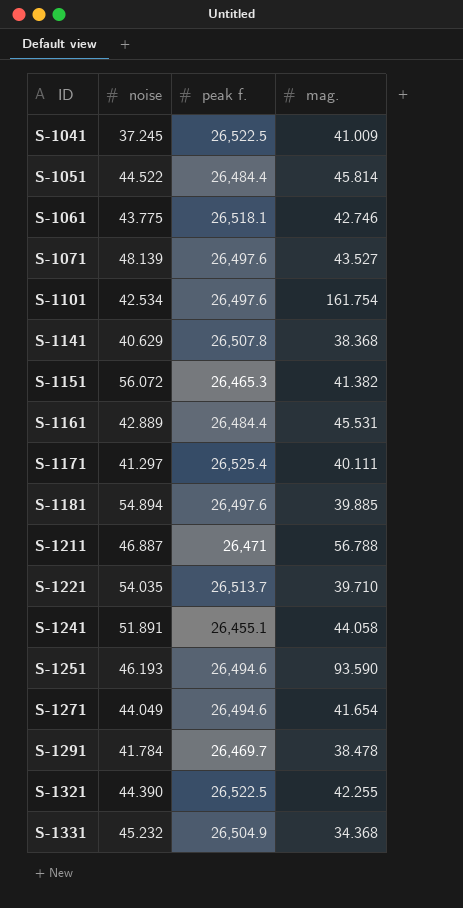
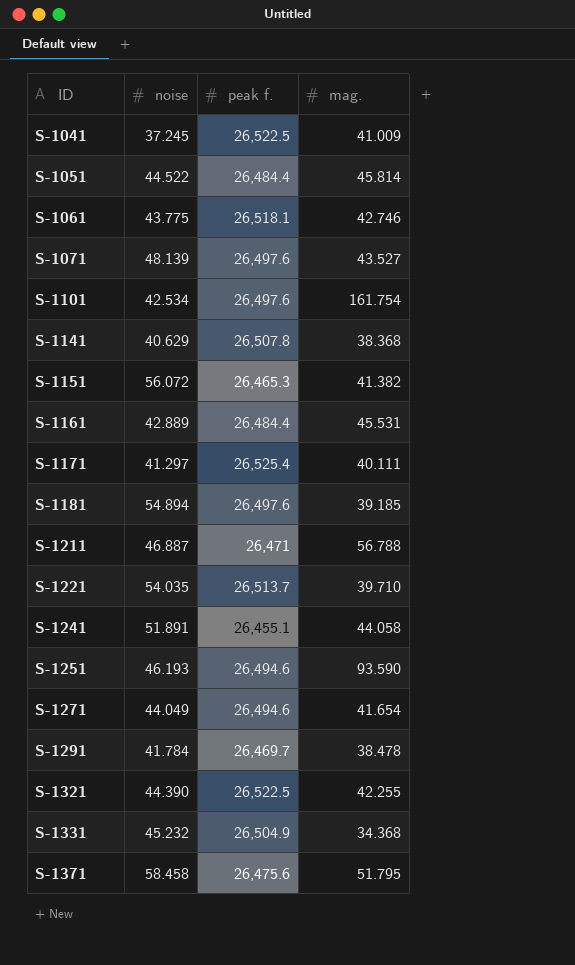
S-1181 | mag.: 39.885 -> 39.185
row S-1371: none -> 58.458 | 26,475.6 | 51.795

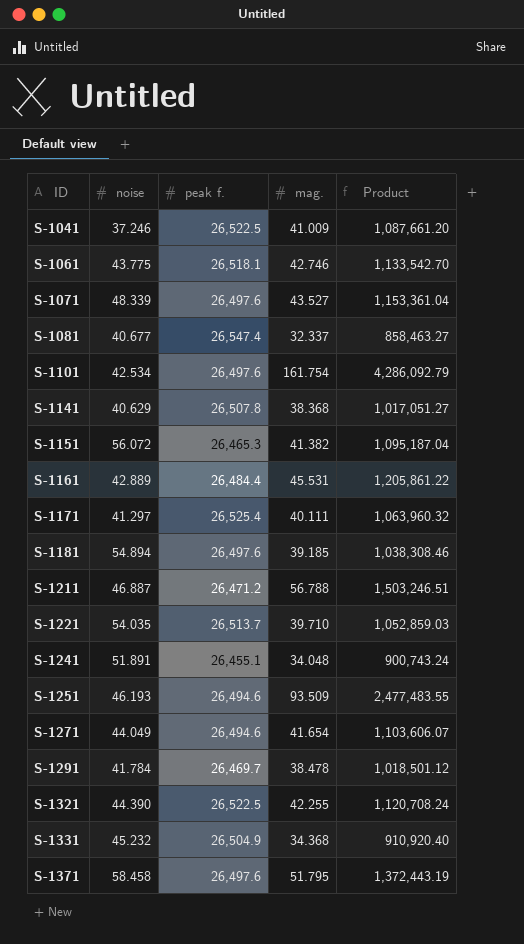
column Product | formula: none -> [peak f.] * [mag.]
row S-1051: 44.522 | 26,484.4 | 45.814 -> none
S-1041 | noise: 37.245 -> 37.246
S-1071 | noise: 48.139 -> 48.339
row S-1081: none -> 40.677 | 26,547.4 | 32.337 | 858,463.27
S-1211 | peak f.: 26,471 -> 26,471.2
S-1241 | mag.: 44.058 -> 34.048
S-1251 | mag.: 93.590 -> 93.509
S-1371 | peak f.: 26,475.6 -> 26,497.6

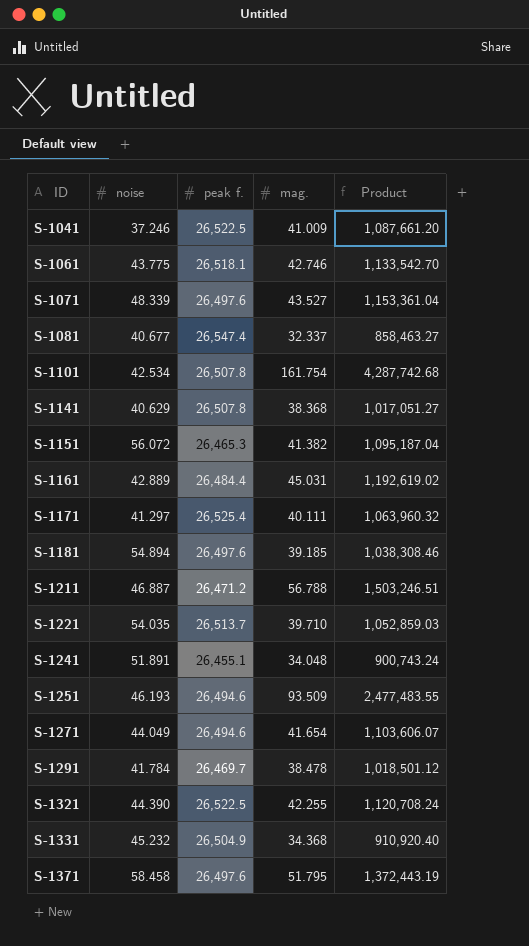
S-1101 | peak f.: 26,497.6 -> 26,507.8
S-1101 | Product: 4,286,092.79 -> 4,287,742.68
S-1161 | mag.: 45.531 -> 45.031
S-1161 | Product: 1,205,861.22 -> 1,192,619.02

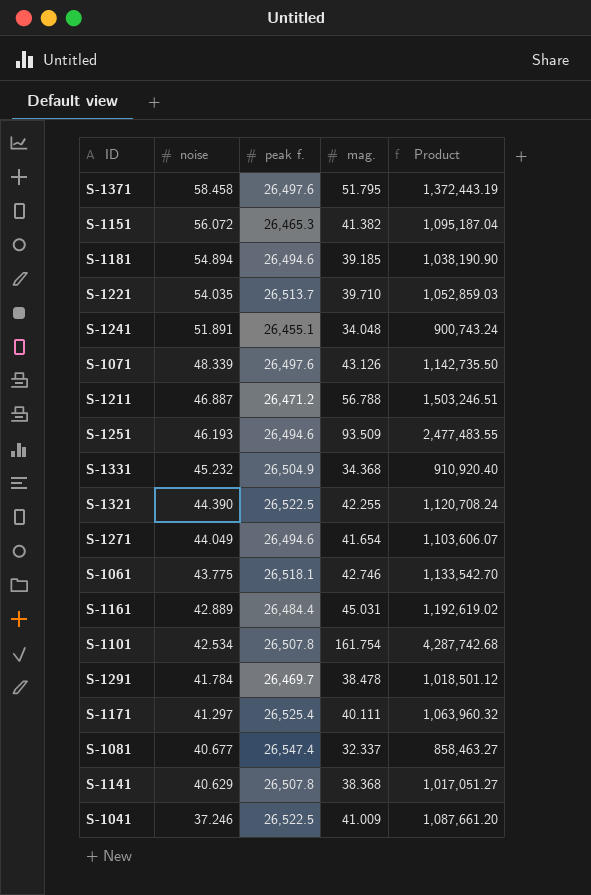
row order: ID ascending -> noise descending
S-1181 | peak f.: 26,497.6 -> 26,494.6
S-1181 | Product: 1,038,308.46 -> 1,038,190.90
S-1071 | mag.: 43.527 -> 43.126
S-1071 | Product: 1,153,361.04 -> 1,142,735.50

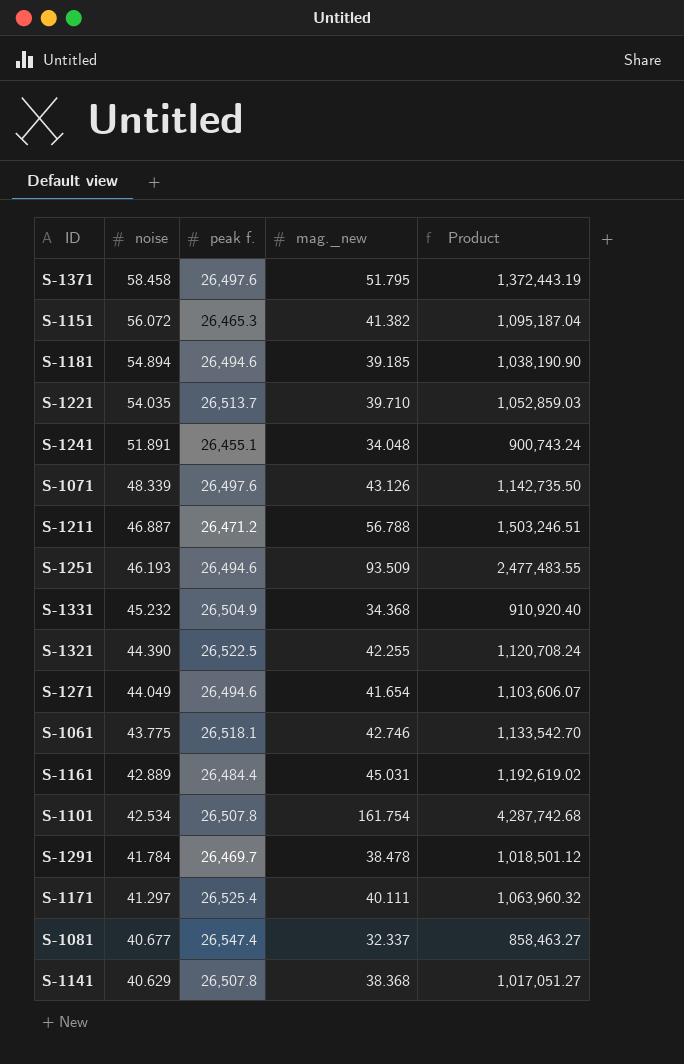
column name: mag. -> mag._new
row S-1041: 37.246 | 26,522.5 | 41.009 | 1,087,661.20 -> none

